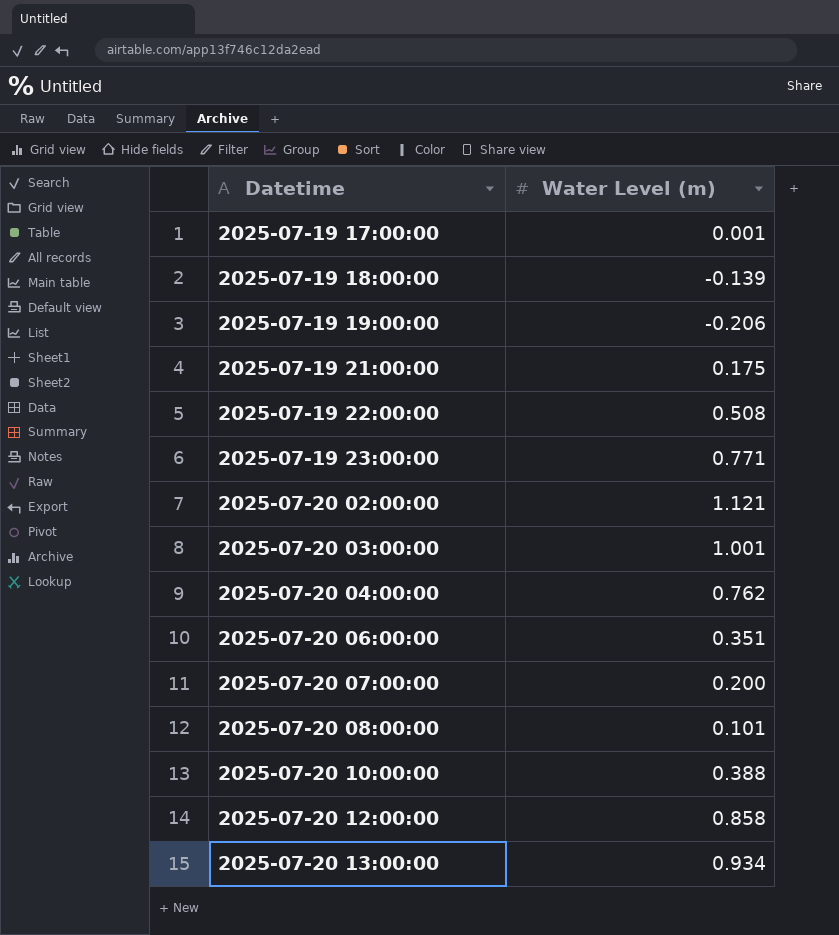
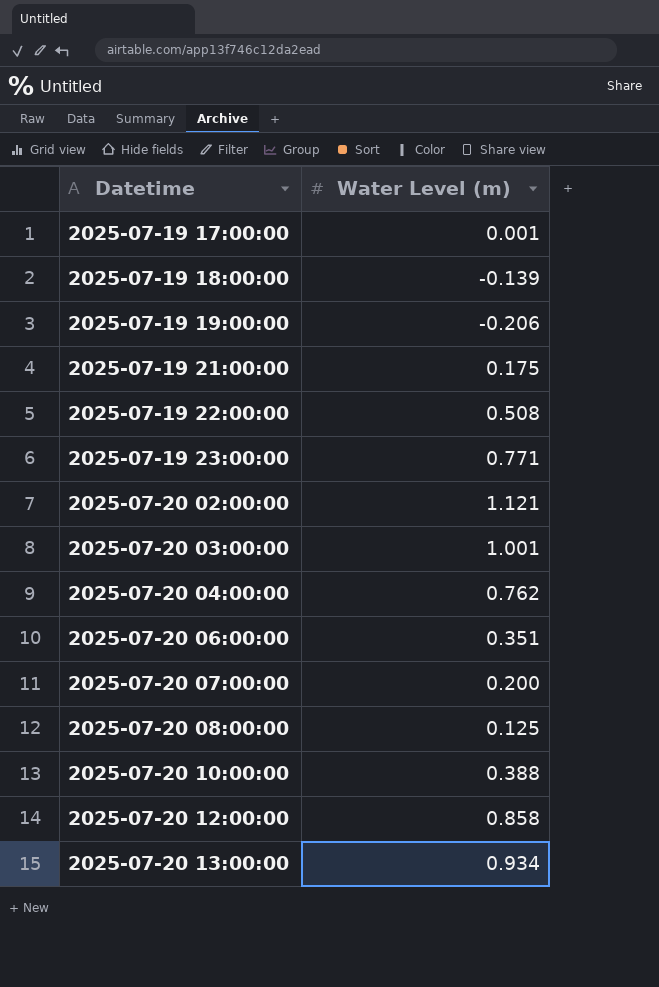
2025-07-20 08:00:00 | Water Level (m): 0.101 -> 0.125

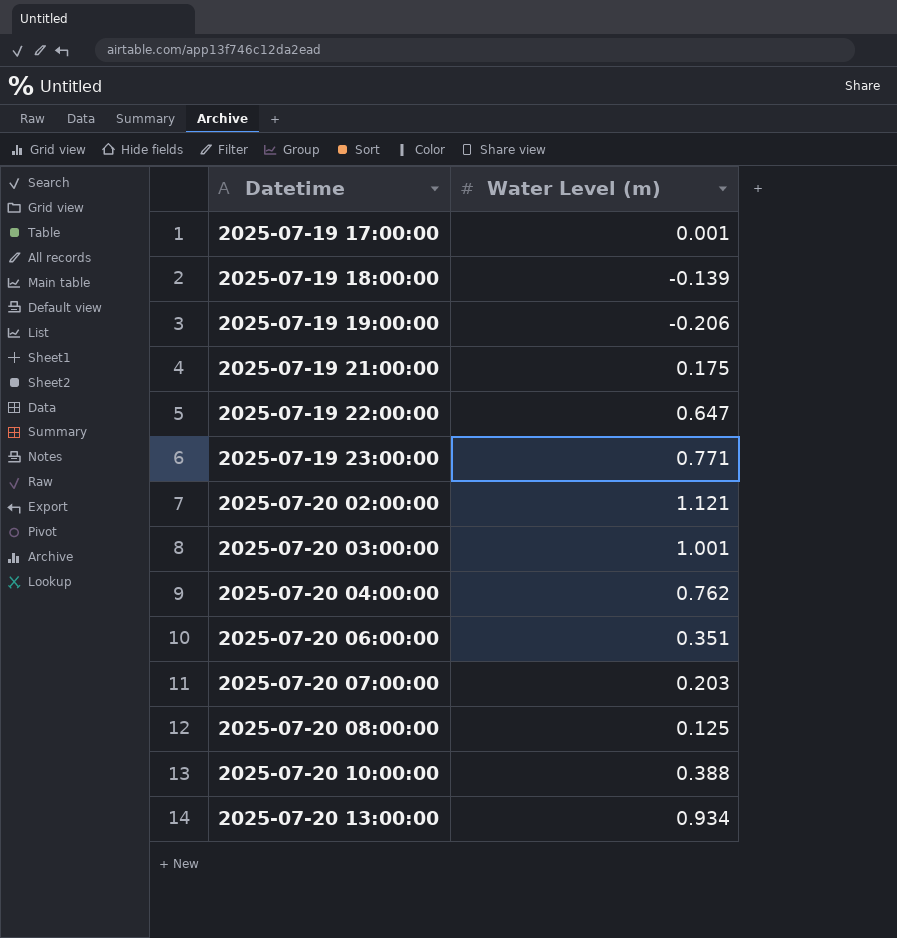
row 2025-07-20 12:00:00: 0.858 -> none
2025-07-19 22:00:00 | Water Level (m): 0.508 -> 0.647
2025-07-20 07:00:00 | Water Level (m): 0.200 -> 0.203

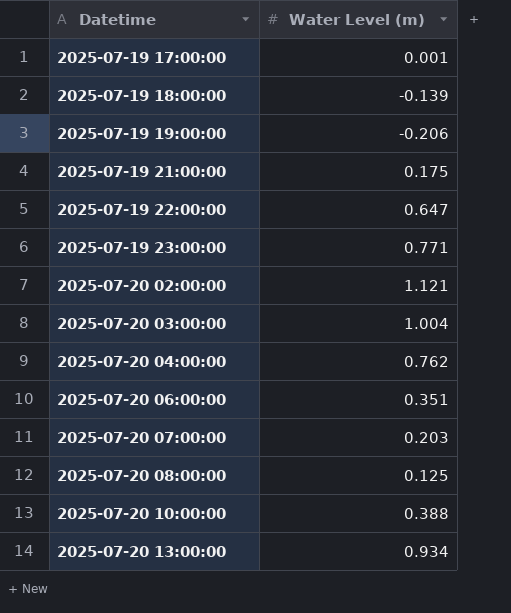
2025-07-20 03:00:00 | Water Level (m): 1.001 -> 1.004

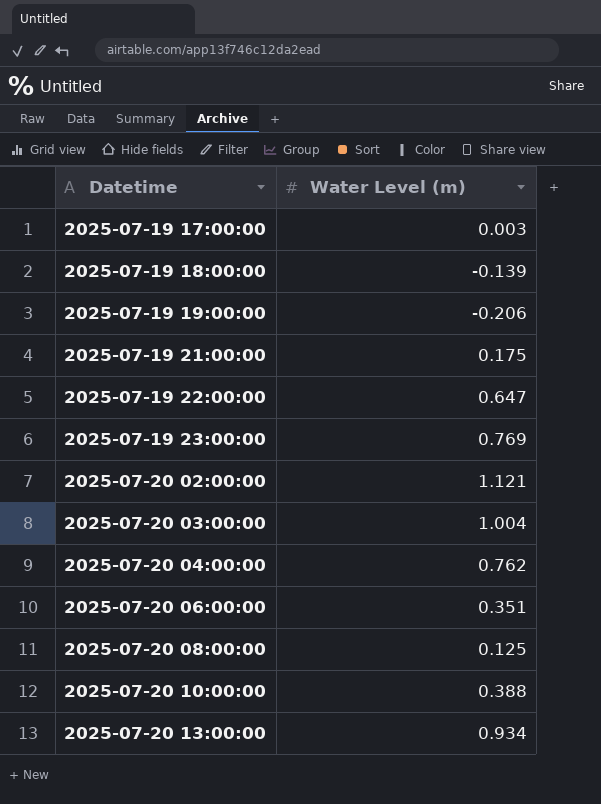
row 2025-07-20 07:00:00: 0.203 -> none
2025-07-19 17:00:00 | Water Level (m): 0.001 -> 0.003
2025-07-19 23:00:00 | Water Level (m): 0.771 -> 0.769

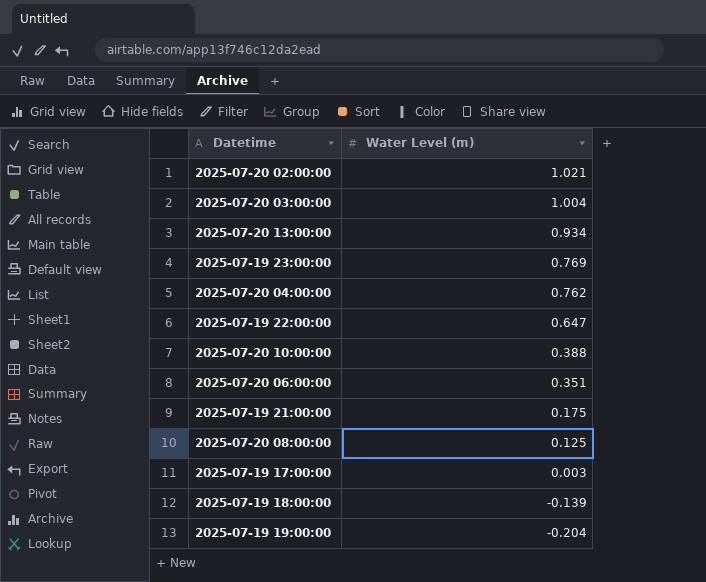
row order: Datetime ascending -> Water Level (m) descending
2025-07-20 02:00:00 | Water Level (m): 1.121 -> 1.021
2025-07-19 19:00:00 | Water Level (m): -0.206 -> -0.204

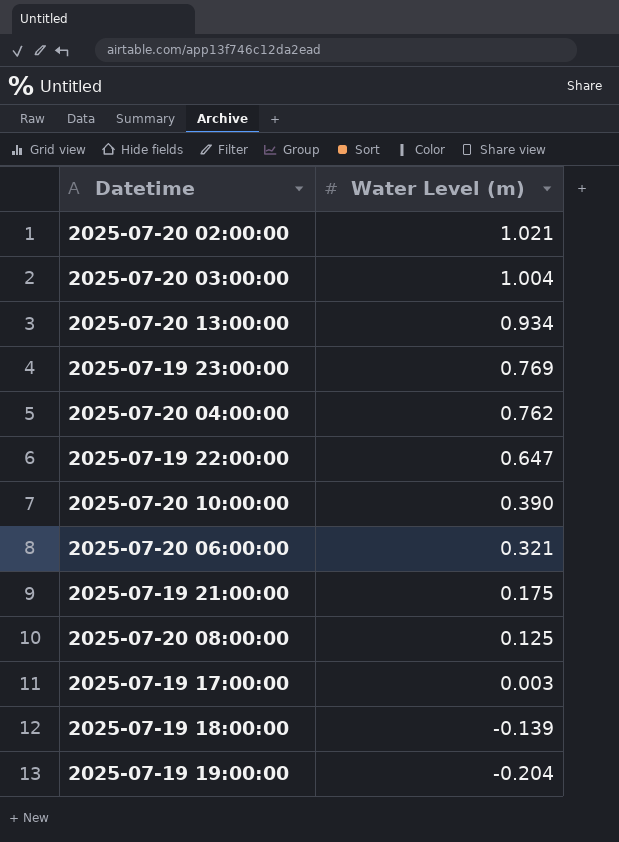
2025-07-20 10:00:00 | Water Level (m): 0.388 -> 0.390
2025-07-20 06:00:00 | Water Level (m): 0.351 -> 0.321

